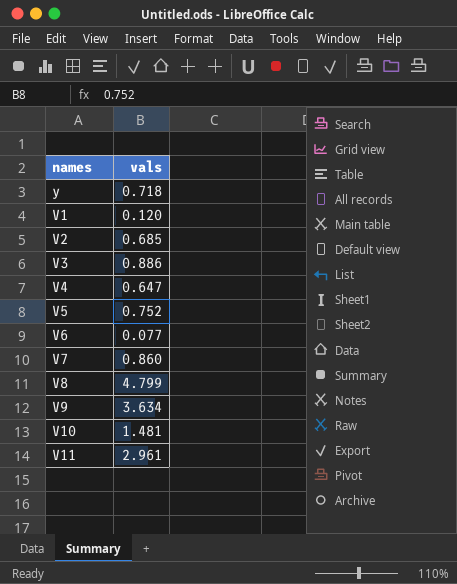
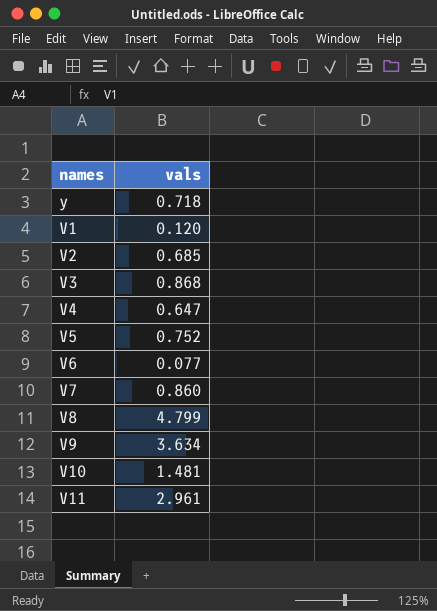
V3 | vals: 0.886 -> 0.868

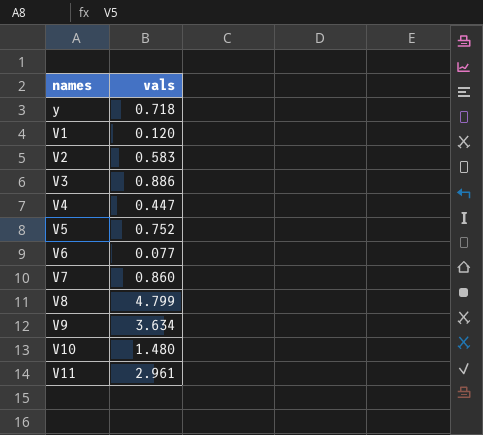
V2 | vals: 0.685 -> 0.583
V3 | vals: 0.868 -> 0.886
V4 | vals: 0.647 -> 0.447
V10 | vals: 1.481 -> 1.480

